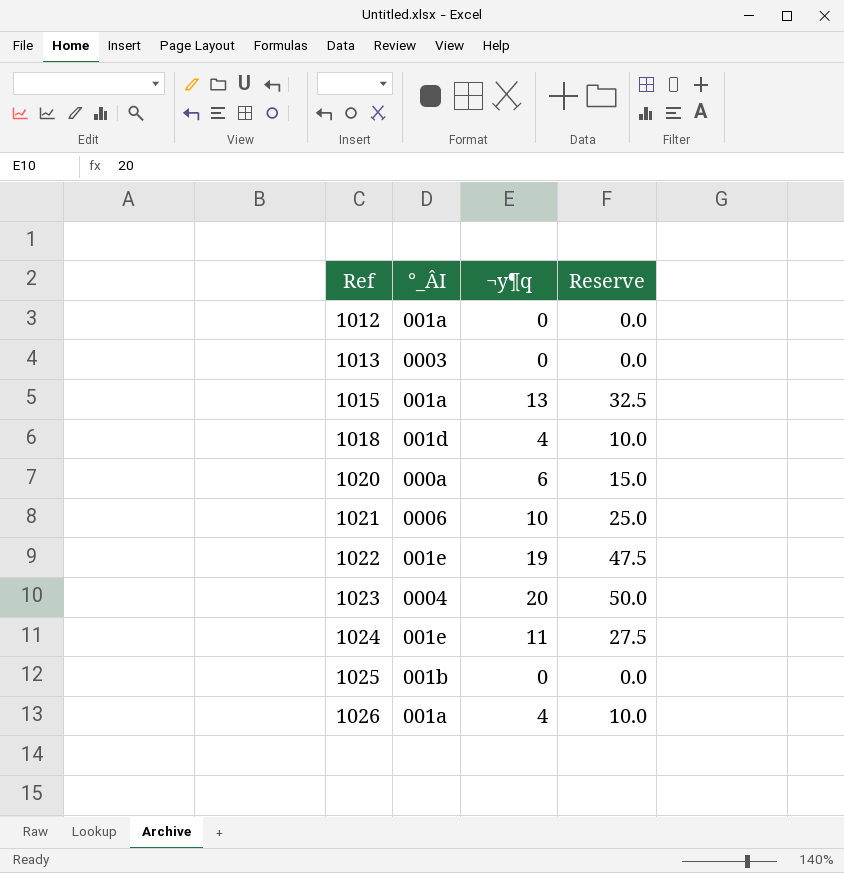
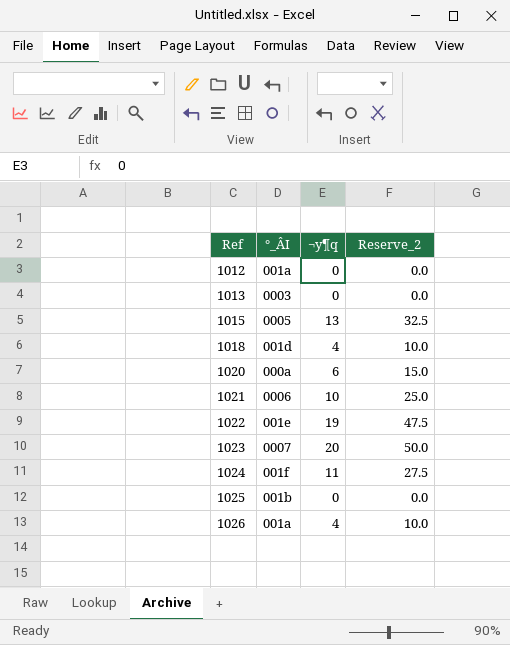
column name: Reserve -> Reserve_2
1015 | °_ÂI: 001a -> 0005
1023 | °_ÂI: 0004 -> 0007
1024 | °_ÂI: 001e -> 001f

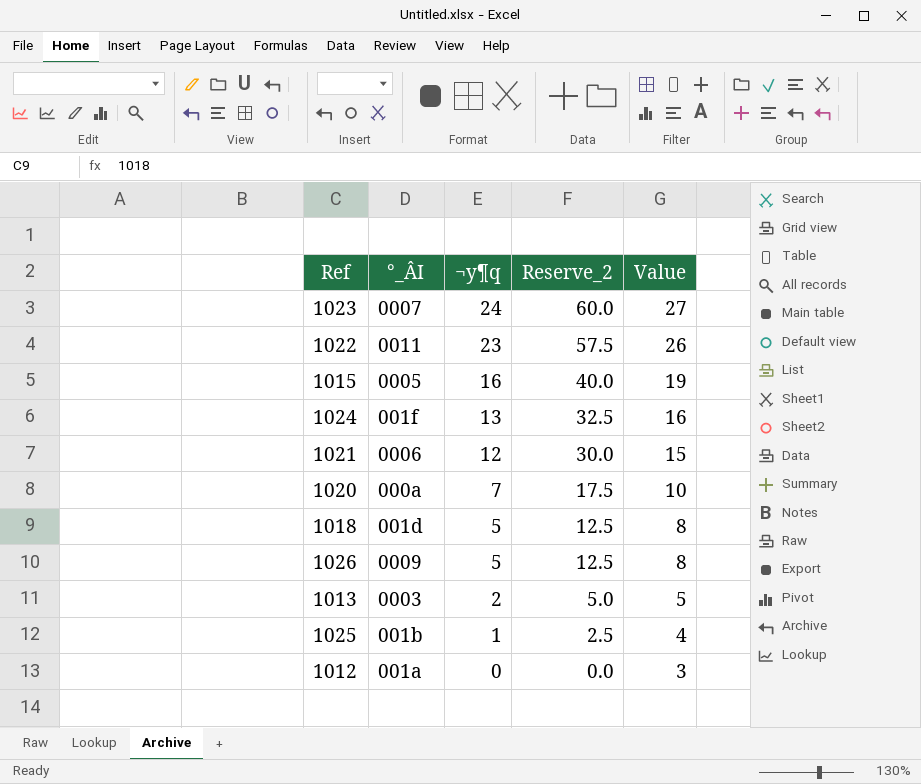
row order: Ref ascending -> ¬y¶q descending
column Value | formula: none -> [¬y¶q] + 3
1023 | ¬y¶q: 20 -> 24
1023 | Reserve_2: 50.0 -> 60.0
1022 | °_ÂI: 001e -> 0011
1022 | ¬y¶q: 19 -> 23
1022 | Reserve_2: 47.5 -> 57.5
1015 | ¬y¶q: 13 -> 16
1015 | Reserve_2: 32.5 -> 40.0
1024 | ¬y¶q: 11 -> 13
1024 | Reserve_2: 27.5 -> 32.5
1021 | ¬y¶q: 10 -> 12
1021 | Reserve_2: 25.0 -> 30.0
1020 | ¬y¶q: 6 -> 7
1020 | Reserve_2: 15.0 -> 17.5
1018 | ¬y¶q: 4 -> 5
1018 | Reserve_2: 10.0 -> 12.5
1026 | °_ÂI: 001a -> 0009
1026 | ¬y¶q: 4 -> 5
1026 | Reserve_2: 10.0 -> 12.5
1013 | ¬y¶q: 0 -> 2
1013 | Reserve_2: 0.0 -> 5.0
1025 | ¬y¶q: 0 -> 1
1025 | Reserve_2: 0.0 -> 2.5

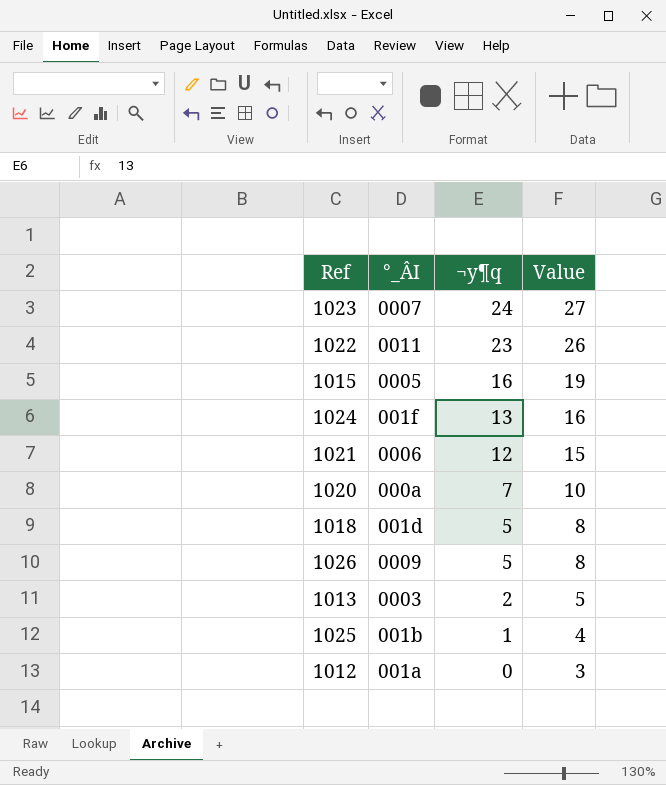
column Reserve_2 | formula: [¬y¶q] * 2.5 -> none

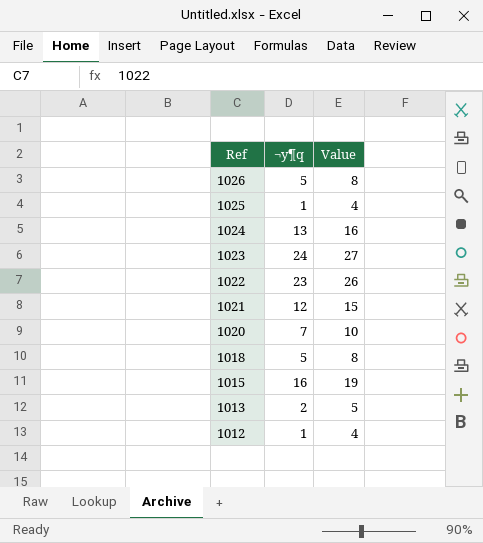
row order: ¬y¶q descending -> Ref descending
column °_ÂI | position: 2 -> none
1012 | ¬y¶q: 0 -> 1
1012 | Value: 3 -> 4

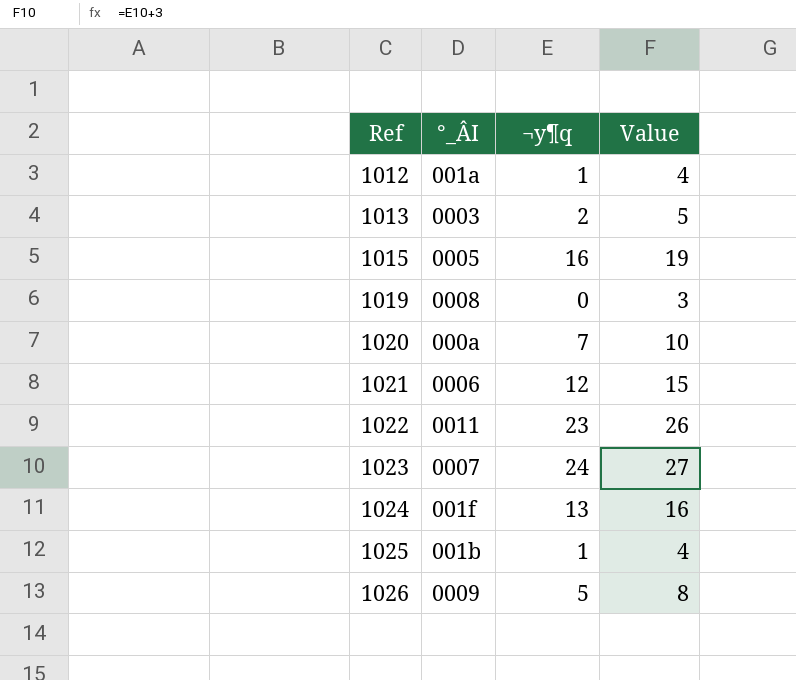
row order: Ref descending -> Ref ascending
column °_ÂI | position: none -> 2
row 1018: 5 | 8 -> none
row 1019: none -> 0008 | 0 | 3

